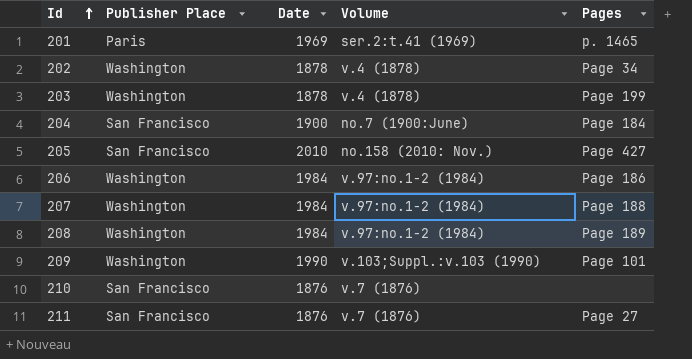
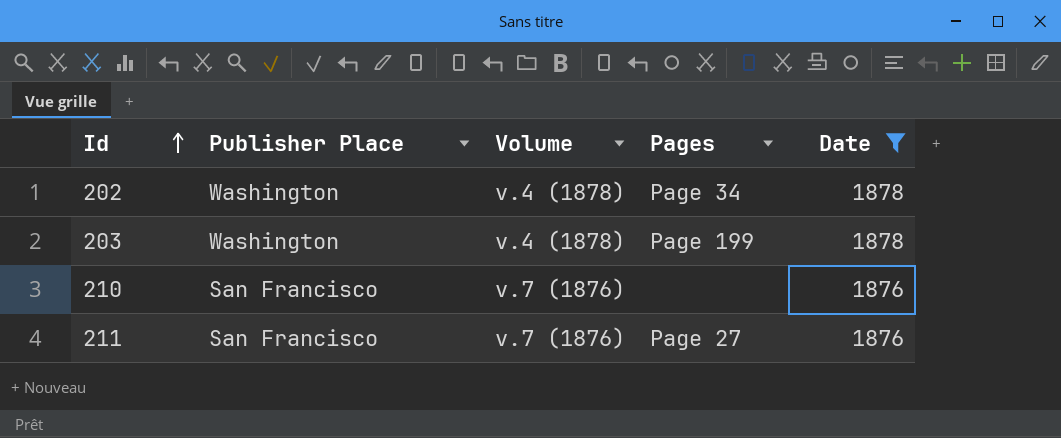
filter: none -> Date <= 1878
column Date | position: 3 -> 5

